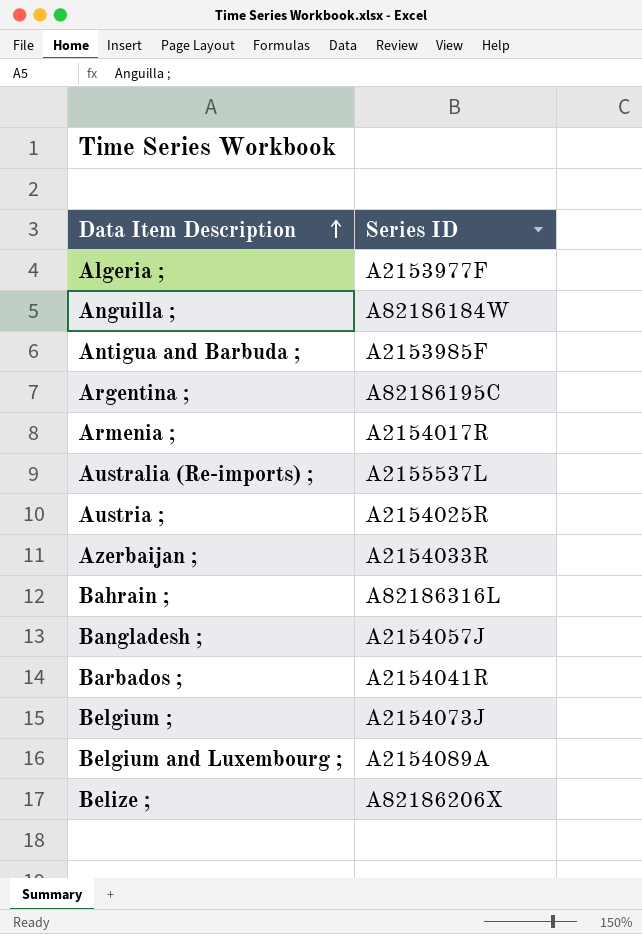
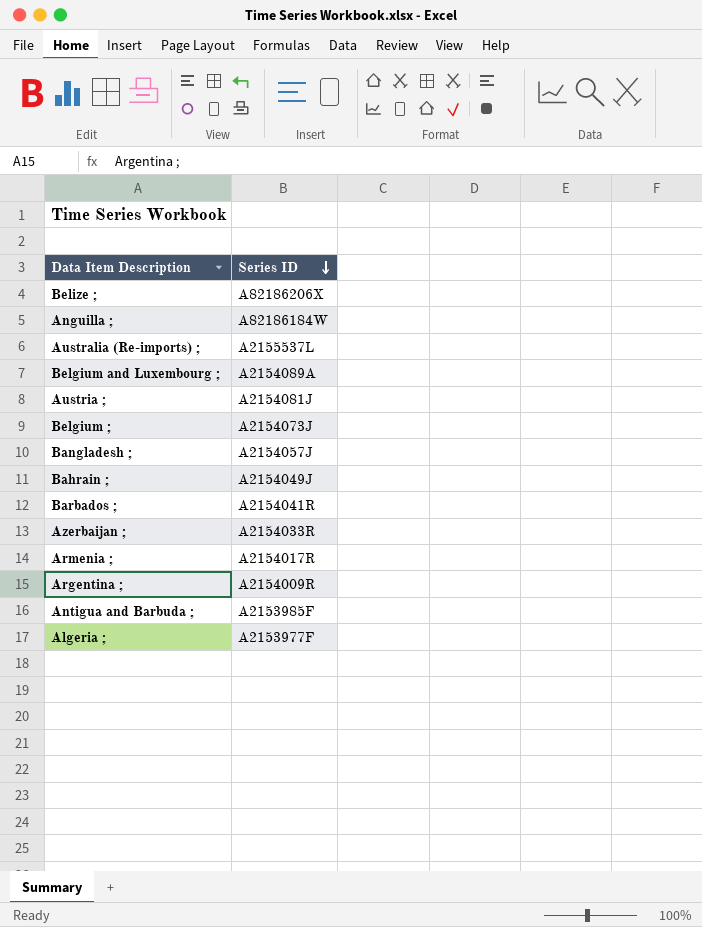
row order: Data Item Description ascending -> Series ID descending
Austria ; | Series ID: A2154025R -> A2154081J
Bahrain ; | Series ID: A82186316L -> A2154049J
Argentina ; | Series ID: A82186195C -> A2154009R

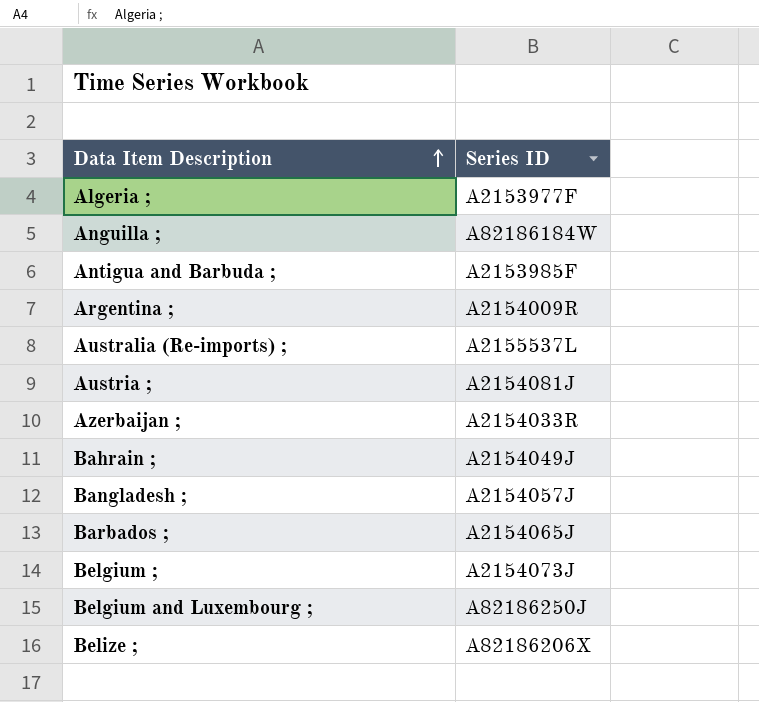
row order: Series ID descending -> Data Item Description ascending
row Armenia ;: A2154017R -> none
Barbados ; | Series ID: A2154041R -> A2154065J
Belgium and Luxembourg ; | Series ID: A2154089A -> A82186250J

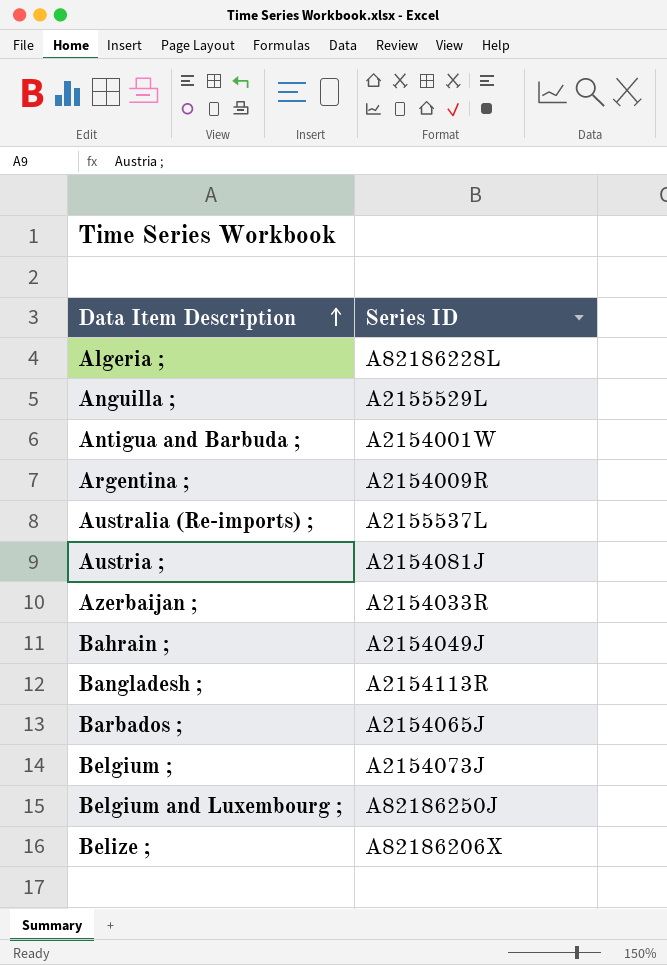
Algeria ; | Series ID: A2153977F -> A82186228L
Anguilla ; | Series ID: A82186184W -> A2155529L
Antigua and Barbuda ; | Series ID: A2153985F -> A2154001W
Bangladesh ; | Series ID: A2154057J -> A2154113R

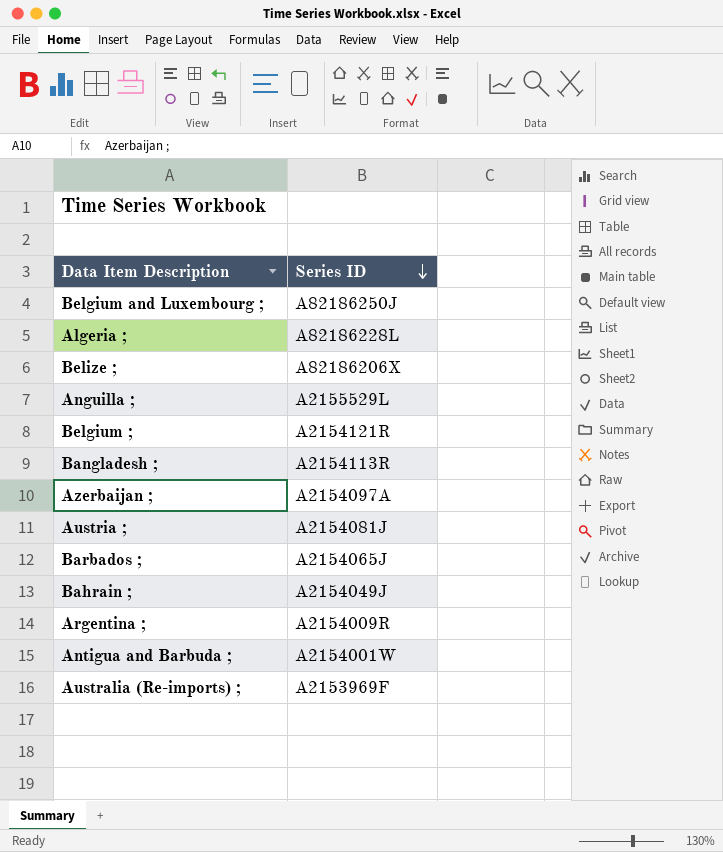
row order: Data Item Description ascending -> Series ID descending
Belgium ; | Series ID: A2154073J -> A2154121R
Azerbaijan ; | Series ID: A2154033R -> A2154097A
Australia (Re-imports) ; | Series ID: A2155537L -> A2153969F

